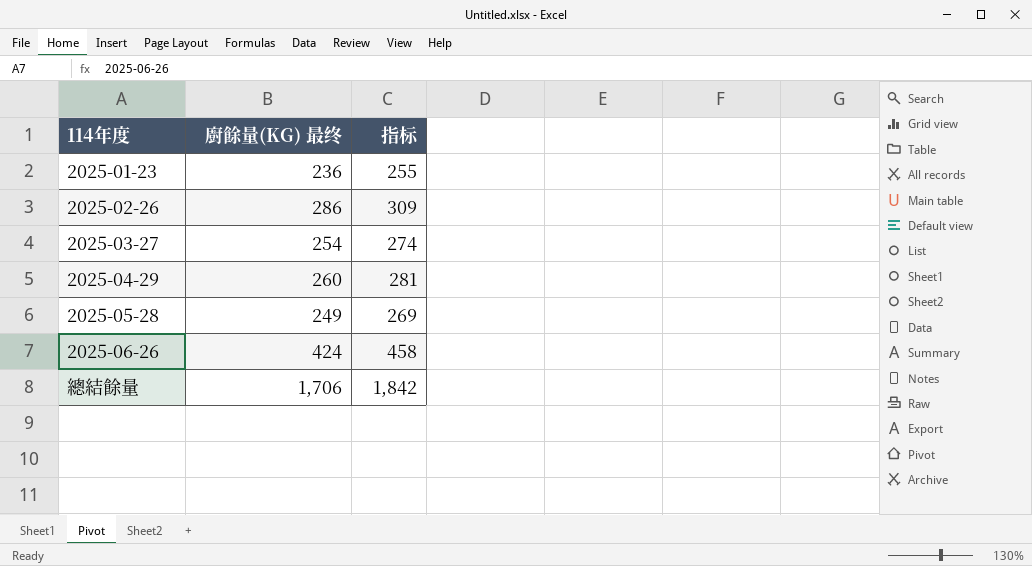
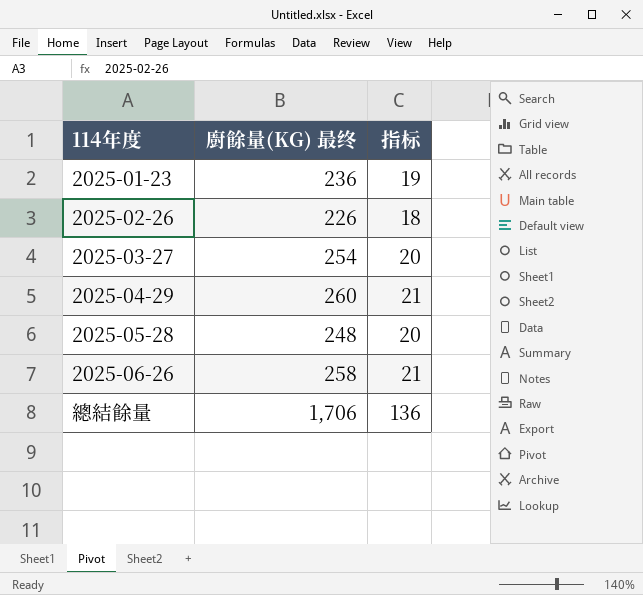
column 指标 | formula: [廚餘量(KG) 最终] * 1.08 -> [廚餘量(KG) 最终] * 0.08
2025-02-26 | 廚餘量(KG) 最终: 286 -> 226
2025-05-28 | 廚餘量(KG) 最终: 249 -> 248
2025-06-26 | 廚餘量(KG) 最终: 424 -> 258

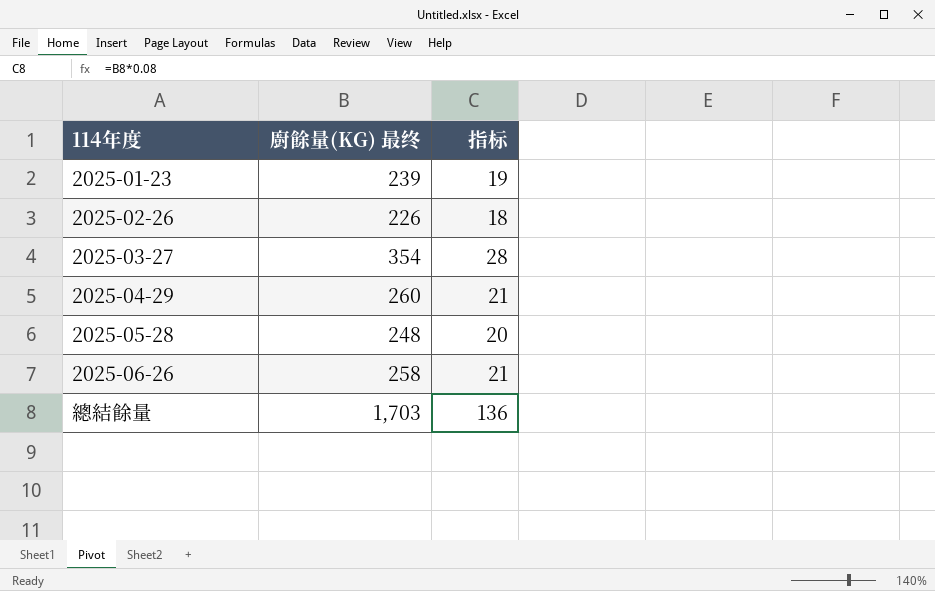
2025-01-23 | 廚餘量(KG) 最终: 236 -> 239
2025-03-27 | 廚餘量(KG) 最终: 254 -> 354
2025-03-27 | 指标: 20 -> 28
總結餘量 | 廚餘量(KG) 最终: 1,706 -> 1,703

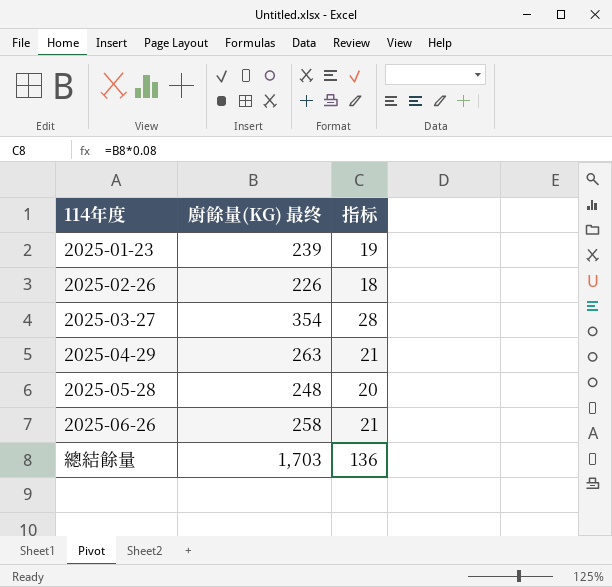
2025-04-29 | 廚餘量(KG) 最终: 260 -> 263

